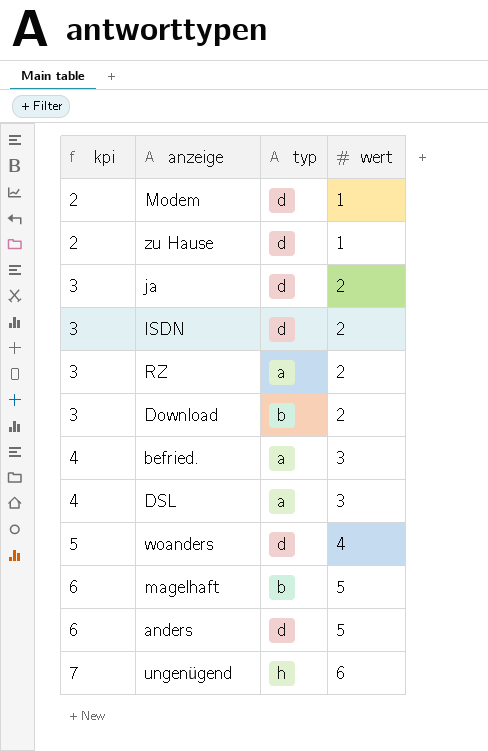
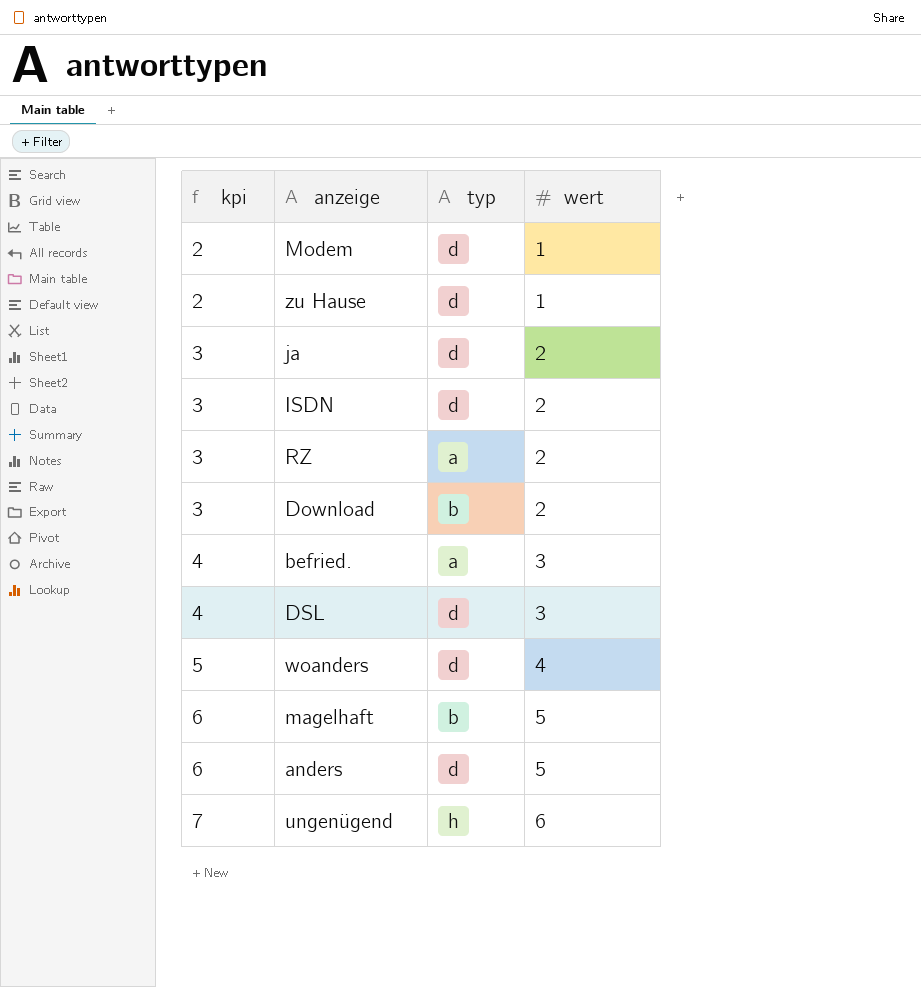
DSL | typ: a -> d

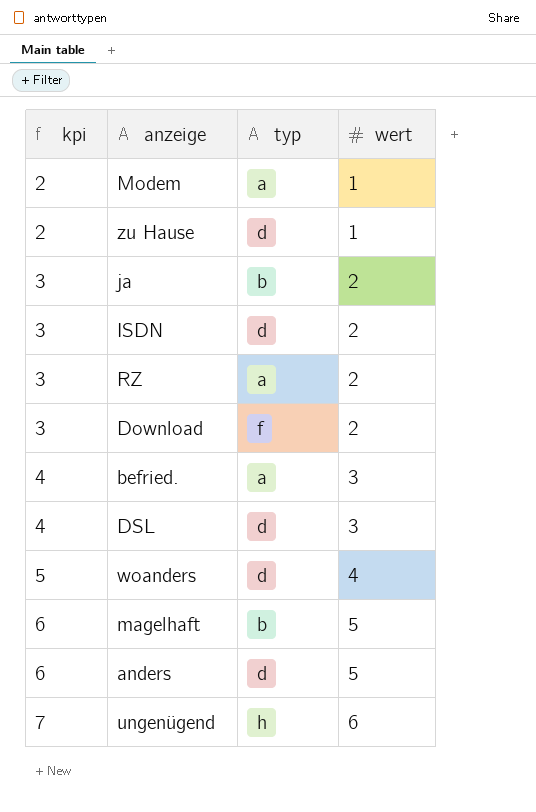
Modem | typ: d -> a
ja | typ: d -> b
Download | typ: b -> f

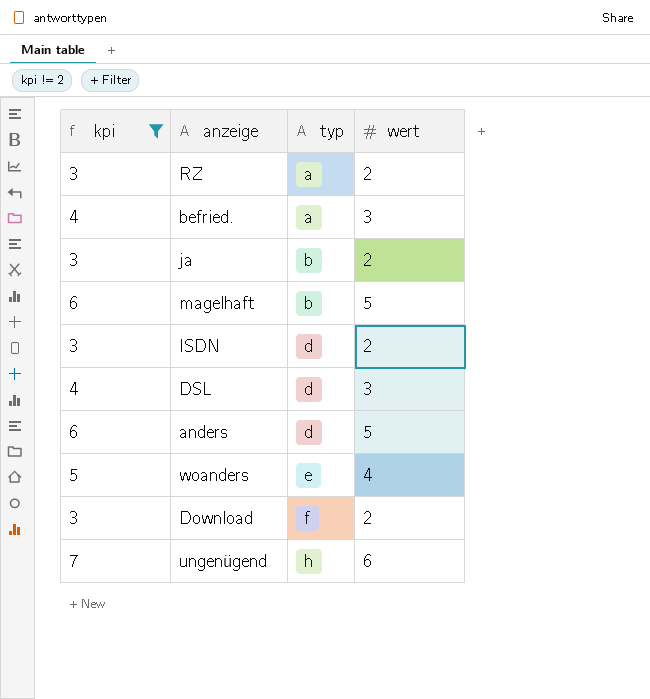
filter: none -> kpi != 2
row order: kpi ascending -> typ ascending
woanders | typ: d -> e

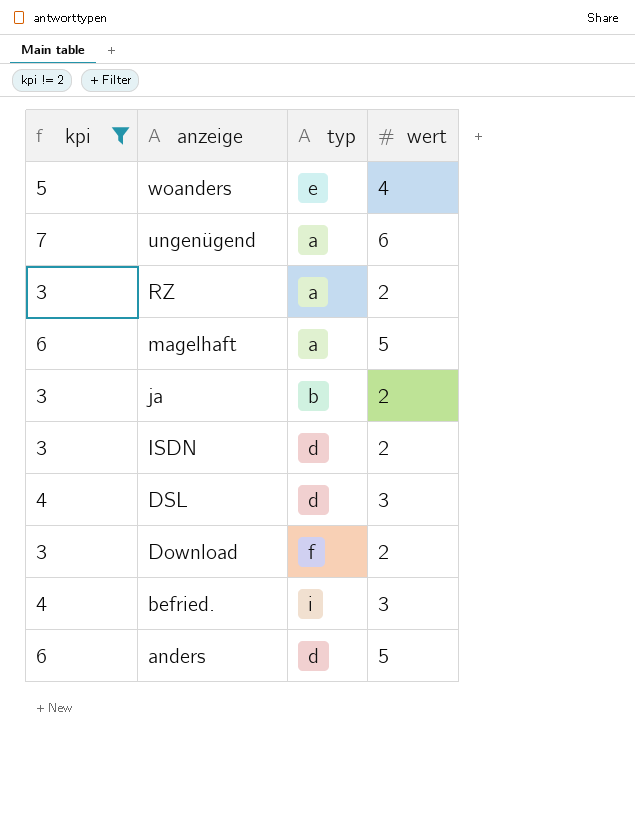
row order: typ ascending -> anzeige descending
ungenügend | typ: h -> a
magelhaft | typ: b -> a
befried. | typ: a -> i

